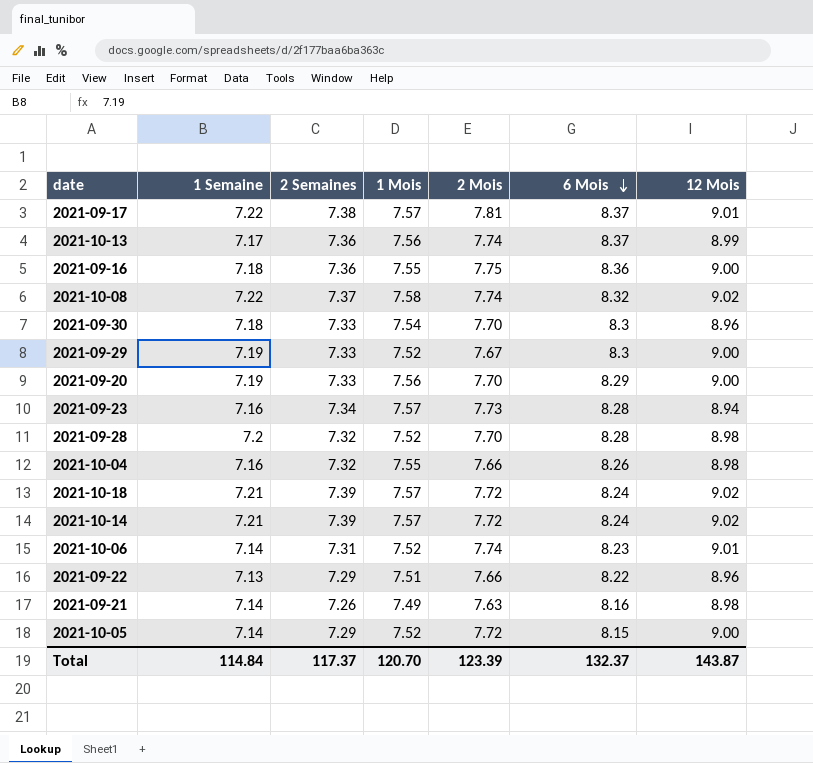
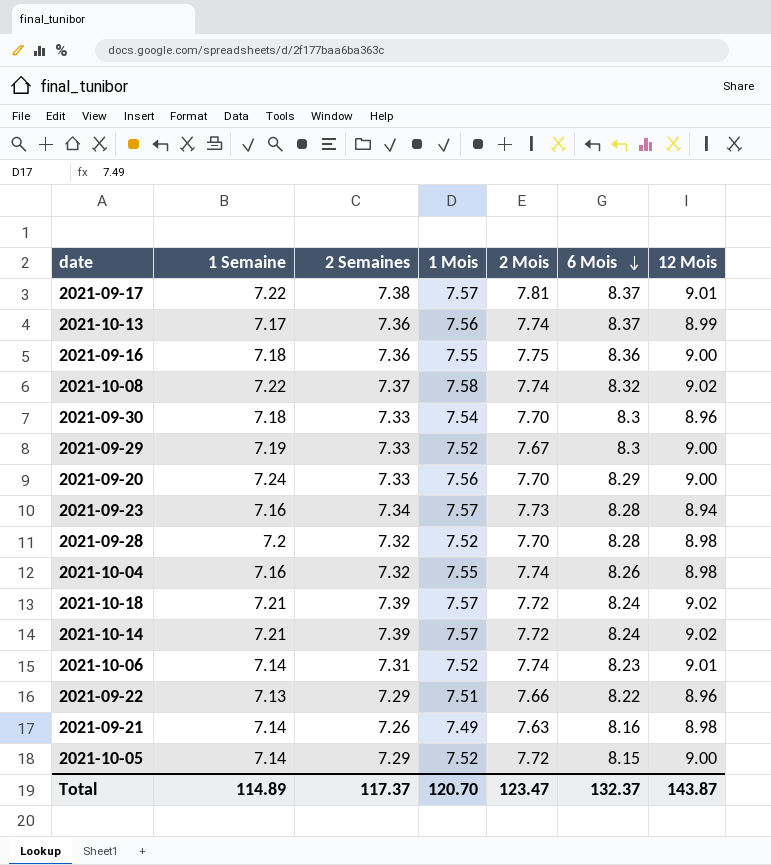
2021-09-20 | 1 Semaine: 7.19 -> 7.24
2021-10-04 | 2 Mois: 7.66 -> 7.74
Total | 1 Semaine: 114.84 -> 114.89
Total | 2 Mois: 123.39 -> 123.47

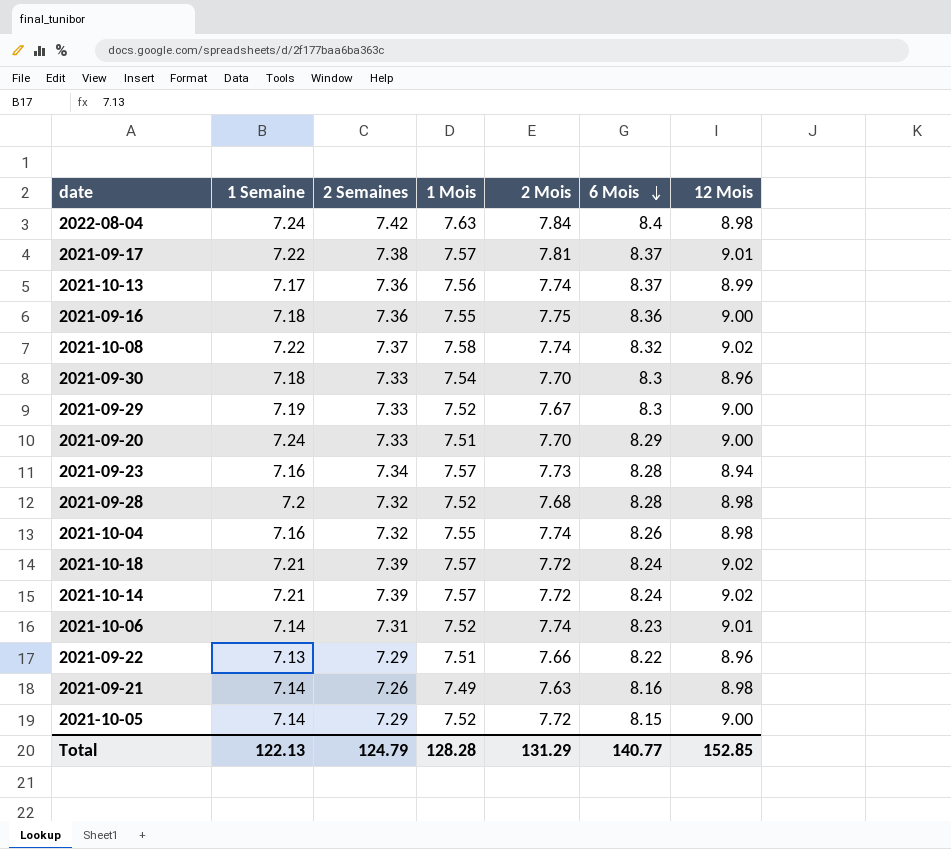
row 2022-08-04: none -> 7.24 | 7.42 | 7.63 | 7.84 | 8.4 | 8.98
2021-09-20 | 1 Mois: 7.56 -> 7.51
2021-09-28 | 2 Mois: 7.70 -> 7.68
Total | 1 Semaine: 114.89 -> 122.13
Total | 2 Semaines: 117.37 -> 124.79
Total | 1 Mois: 120.70 -> 128.28
Total | 2 Mois: 123.47 -> 131.29
Total | 6 Mois: 132.37 -> 140.77
Total | 12 Mois: 143.87 -> 152.85

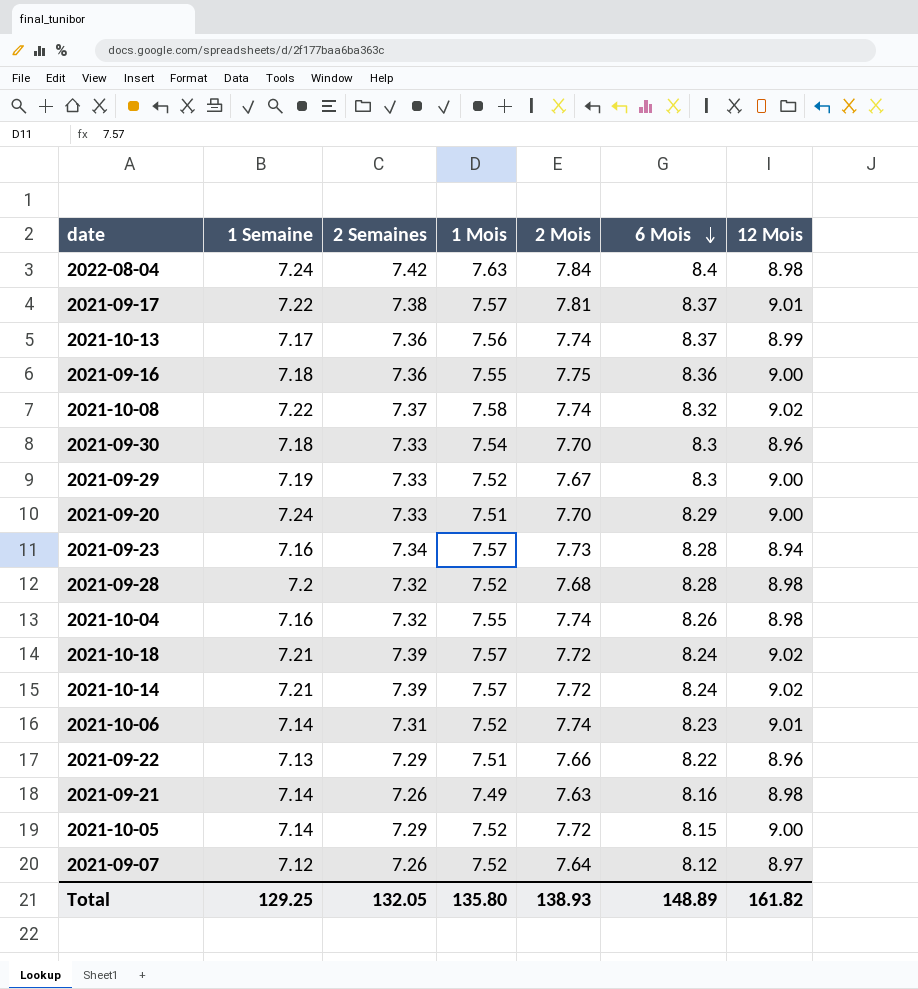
row 2021-09-07: none -> 7.12 | 7.26 | 7.52 | 7.64 | 8.12 | 8.97
Total | 1 Semaine: 122.13 -> 129.25
Total | 2 Semaines: 124.79 -> 132.05
Total | 1 Mois: 128.28 -> 135.80
Total | 2 Mois: 131.29 -> 138.93
Total | 6 Mois: 140.77 -> 148.89
Total | 12 Mois: 152.85 -> 161.82

